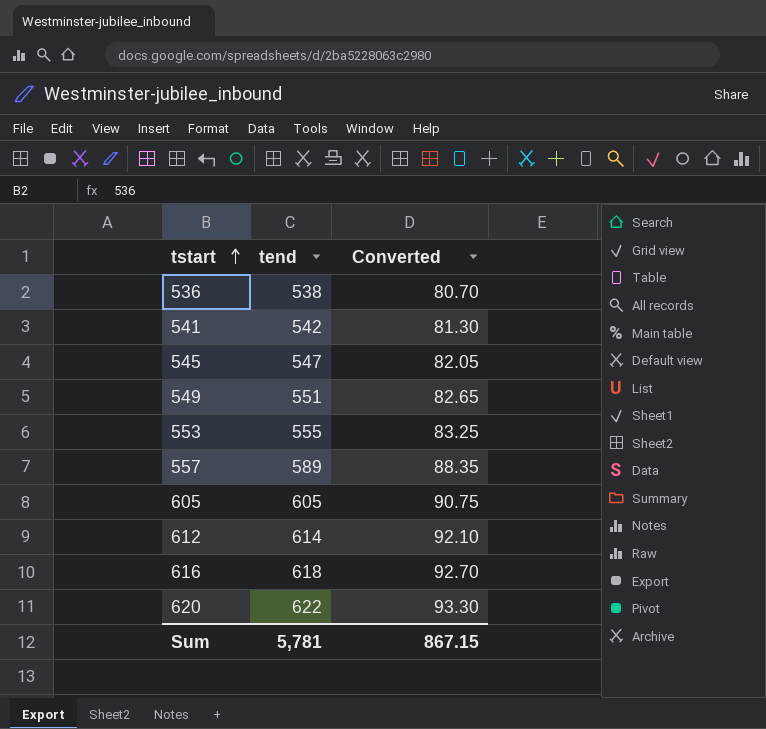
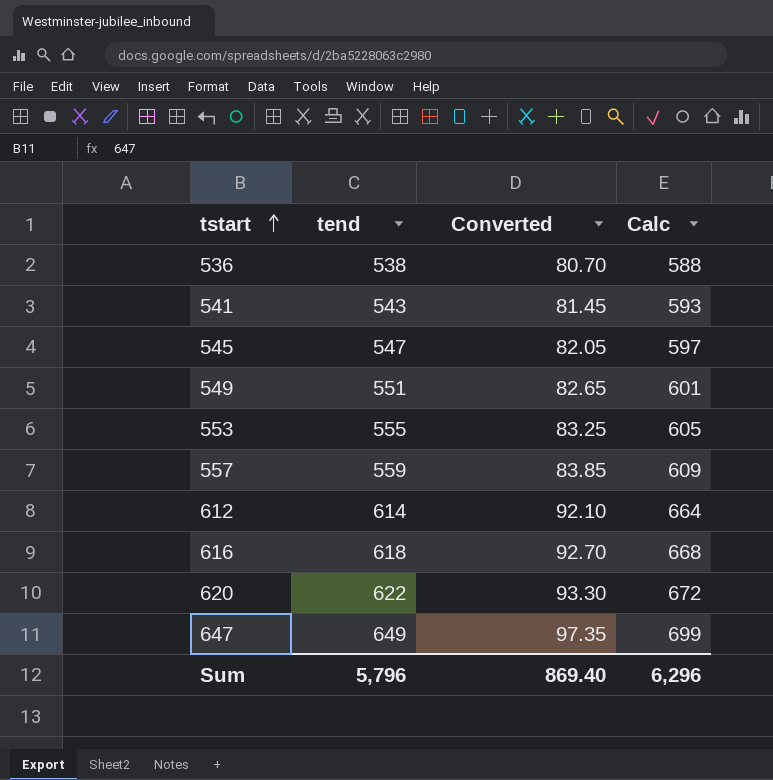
column Calc | formula: none -> [tend] + 50
row 605: 605 | 90.75 -> none
541 | tend: 542 -> 543
541 | Converted: 81.30 -> 81.45
557 | tend: 589 -> 559
557 | Converted: 88.35 -> 83.85
row 647: none -> 649 | 97.35 | 699
Sum | tend: 5,781 -> 5,796
Sum | Converted: 867.15 -> 869.40

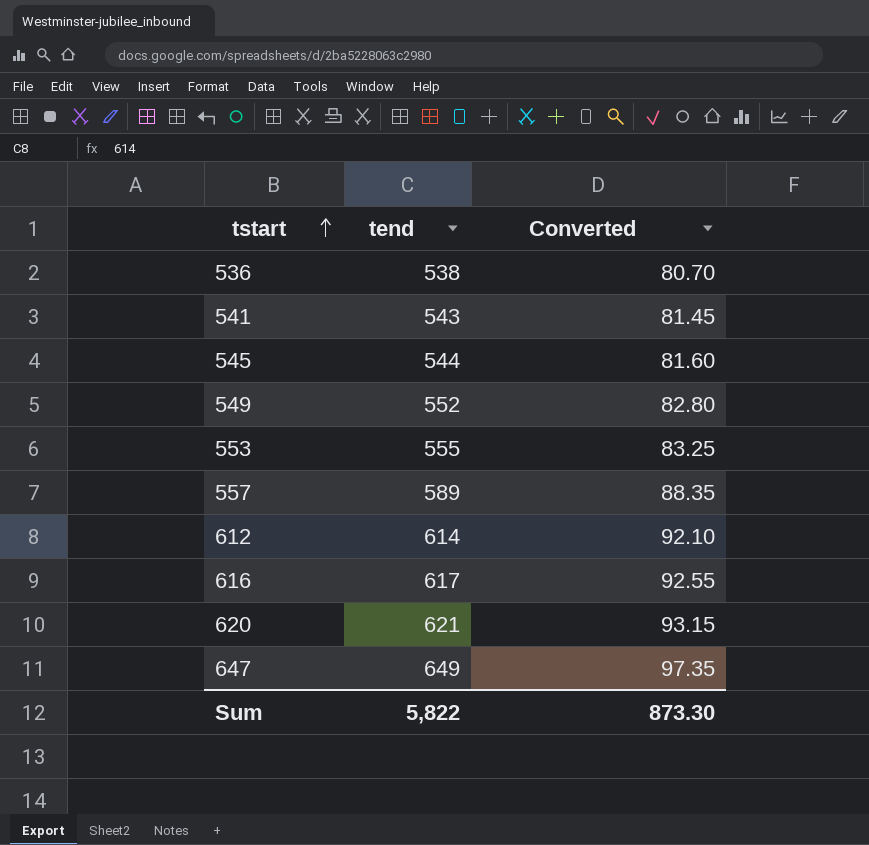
column Calc | formula: [tend] + 50 -> none
545 | tend: 547 -> 544
545 | Converted: 82.05 -> 81.60
549 | tend: 551 -> 552
549 | Converted: 82.65 -> 82.80
557 | tend: 559 -> 589
557 | Converted: 83.85 -> 88.35
616 | tend: 618 -> 617
616 | Converted: 92.70 -> 92.55
620 | tend: 622 -> 621
620 | Converted: 93.30 -> 93.15
Sum | tend: 5,796 -> 5,822
Sum | Converted: 869.40 -> 873.30

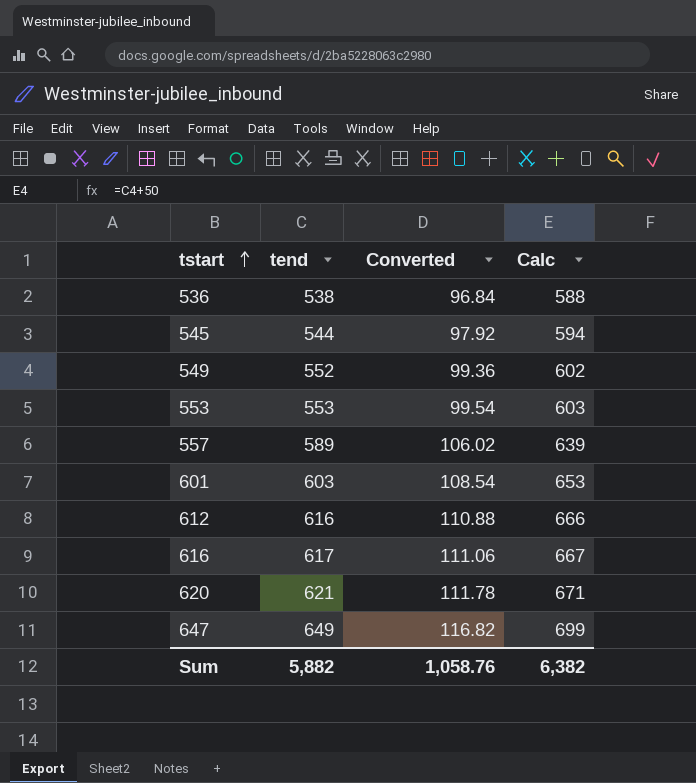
column Converted | formula: [tend] * 0.15 -> [tend] * 0.18
column Calc | formula: none -> [tend] + 50
row 541: 543 | 81.45 -> none
553 | tend: 555 -> 553
row 601: none -> 603 | 108.54 | 653
612 | tend: 614 -> 616
Sum | tend: 5,822 -> 5,882
Sum | Converted: 873.30 -> 1,058.76

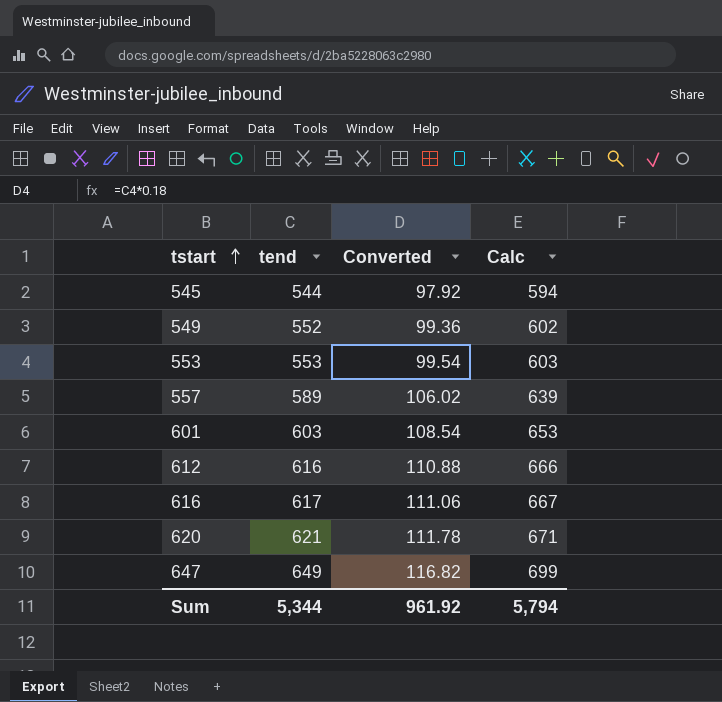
row 536: 538 | 96.84 | 588 -> none
Sum | tend: 5,882 -> 5,344
Sum | Converted: 1,058.76 -> 961.92
Sum | Calc: 6,382 -> 5,794

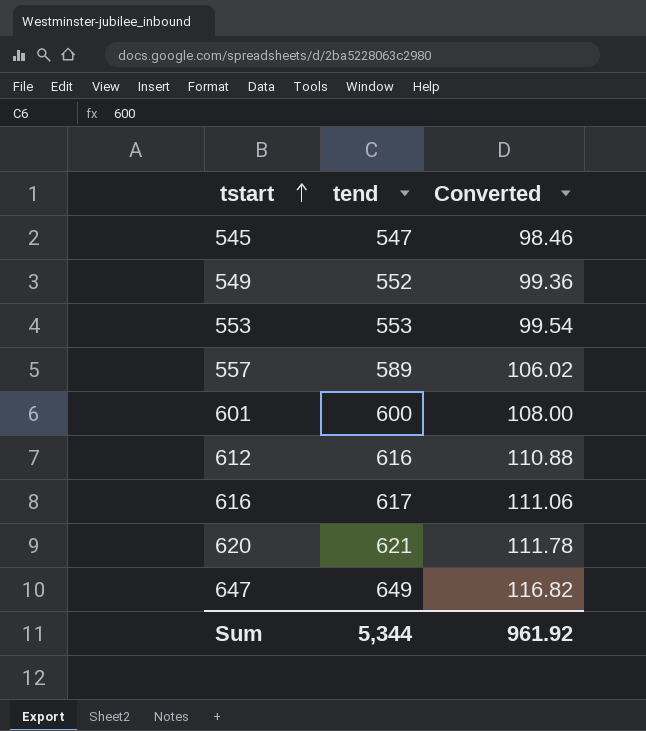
column Calc | formula: [tend] + 50 -> none
545 | tend: 544 -> 547
545 | Converted: 97.92 -> 98.46
601 | tend: 603 -> 600
601 | Converted: 108.54 -> 108.00

